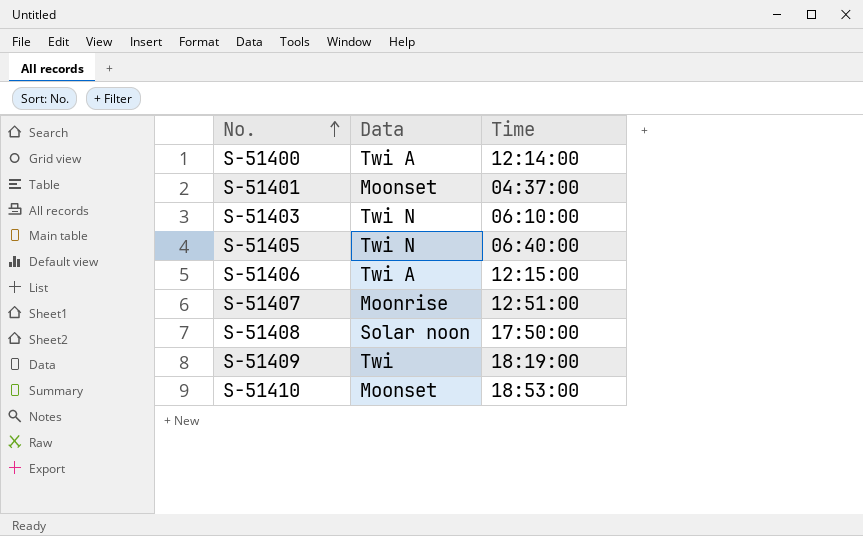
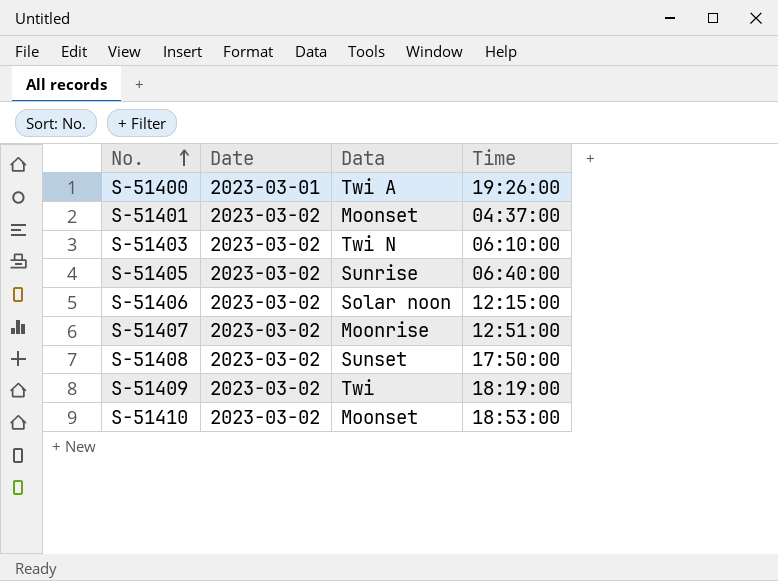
column Date | position: none -> 2
S-51400 | Time: 12:14:00 -> 19:26:00
S-51405 | Data: Twi N -> Sunrise
S-51406 | Data: Twi A -> Solar noon
S-51408 | Data: Solar noon -> Sunset

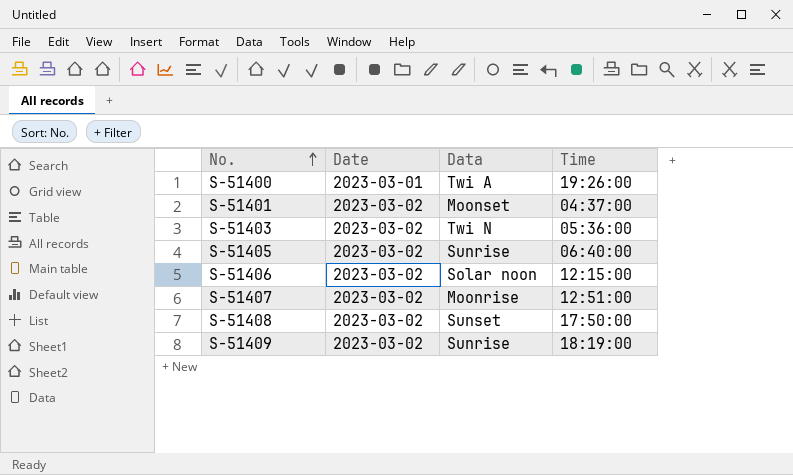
row S-51410: 2023-03-02 | Moonset | 18:53:00 -> none
S-51403 | Time: 06:10:00 -> 05:36:00
S-51409 | Data: Twi -> Sunrise

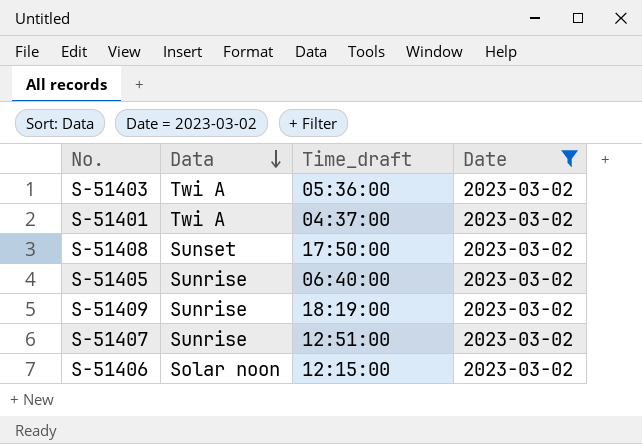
filter: none -> Date = 2023-03-02
row order: No. ascending -> Data descending
column name: Time -> Time_draft
column Date | position: 2 -> 4
S-51403 | Data: Twi N -> Twi A
S-51401 | Data: Moonset -> Twi A
S-51407 | Data: Moonrise -> Sunrise

